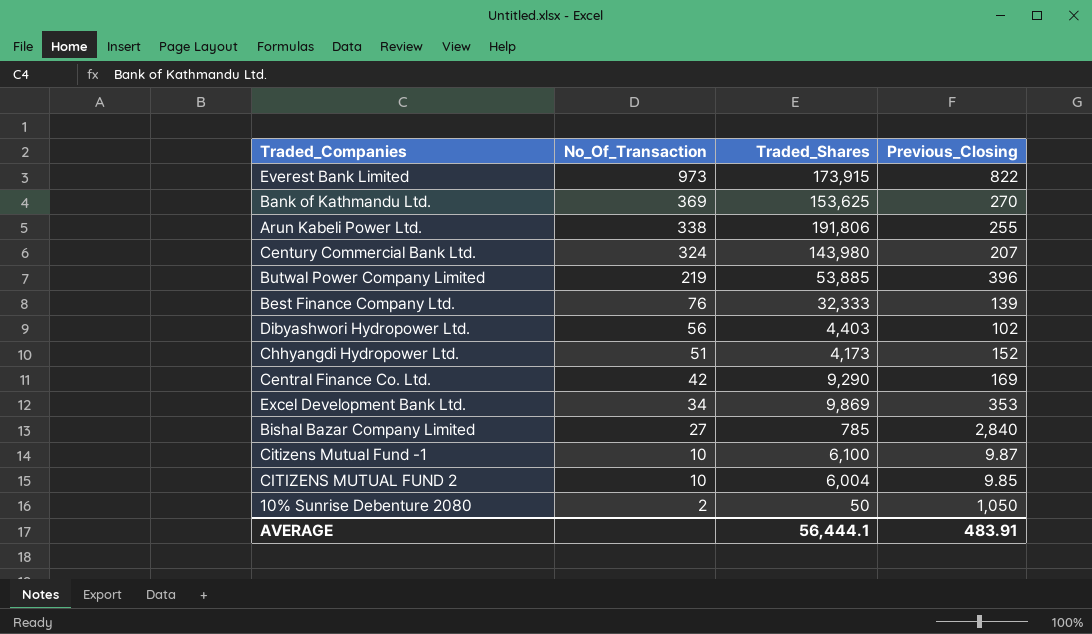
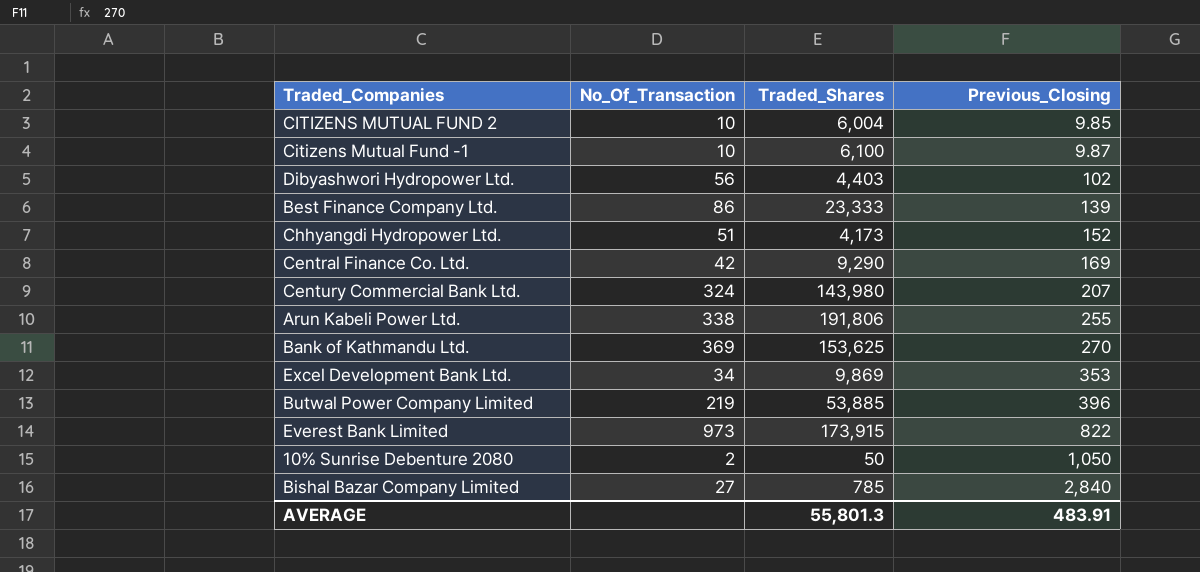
row order: No_Of_Transaction descending -> Previous_Closing ascending
Best Finance Company Ltd. | No_Of_Transaction: 76 -> 86
Best Finance Company Ltd. | Traded_Shares: 32,333 -> 23,333
AVERAGE | Traded_Shares: 56,444.1 -> 55,801.3

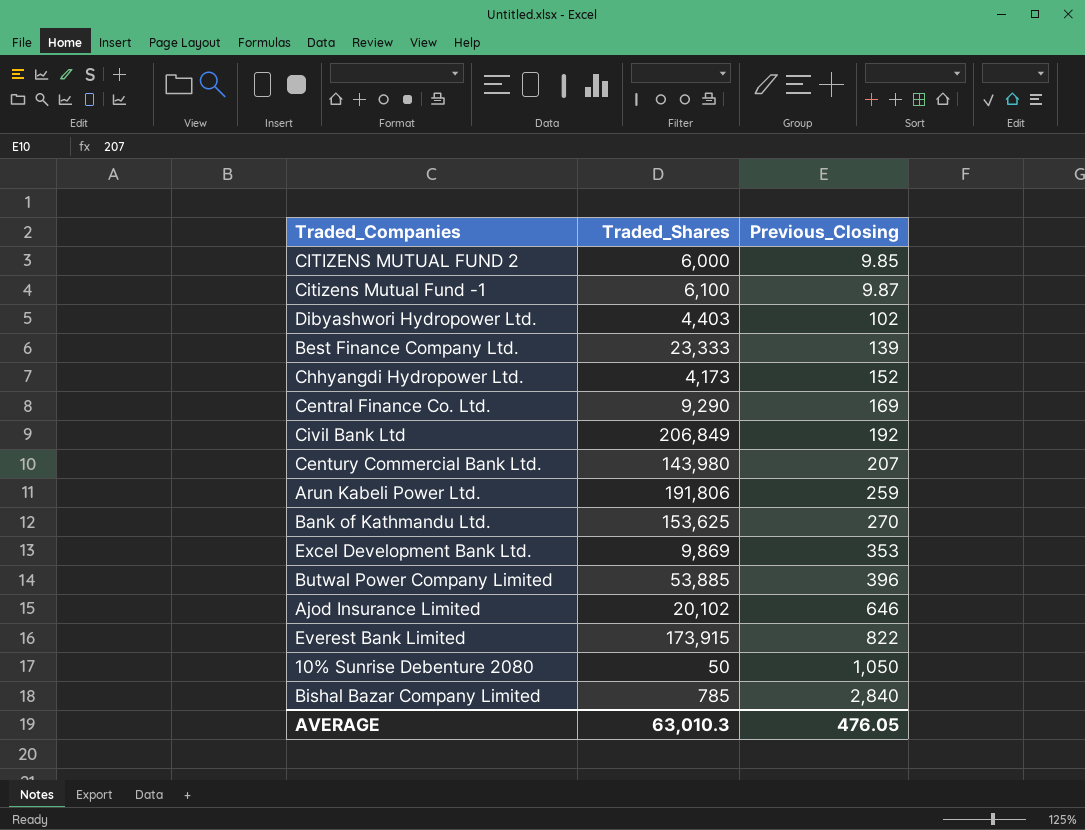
column No_Of_Transaction | position: 2 -> none
CITIZENS MUTUAL FUND 2 | Traded_Shares: 6,004 -> 6,000
row Civil Bank Ltd: none -> 206,849 | 192
Arun Kabeli Power Ltd. | Previous_Closing: 255 -> 259
row Ajod Insurance Limited: none -> 20,102 | 646
AVERAGE | Traded_Shares: 55,801.3 -> 63,010.3
AVERAGE | Previous_Closing: 483.91 -> 476.05

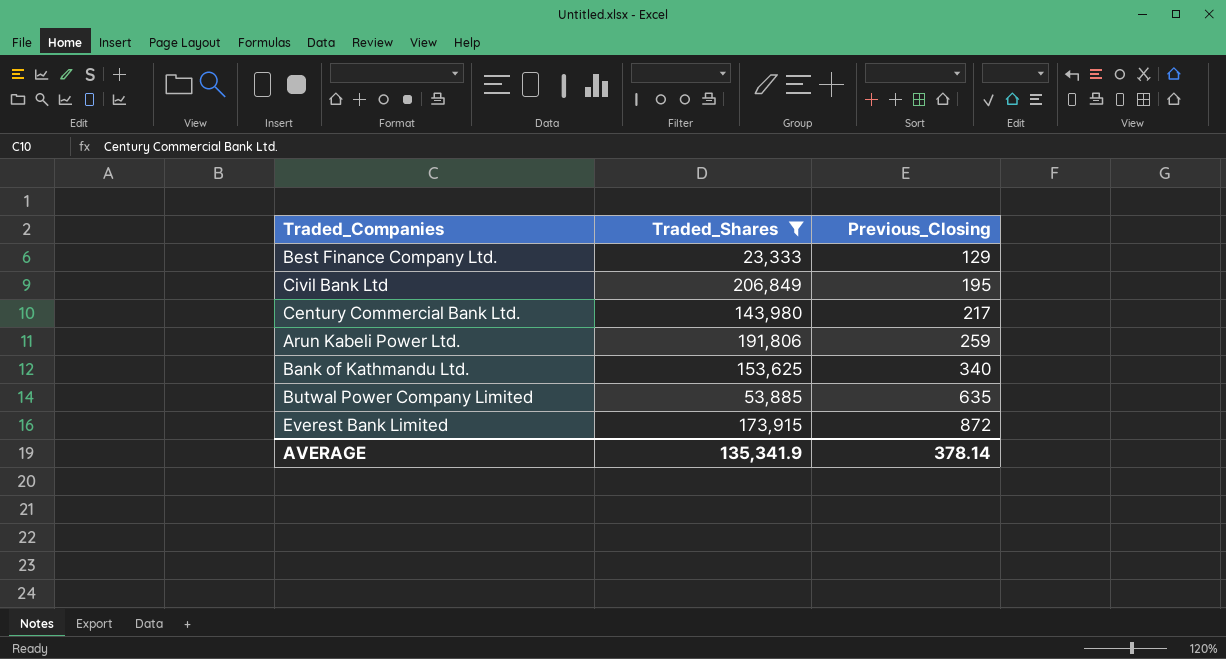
filter: none -> Traded_Shares >= 23,333
Best Finance Company Ltd. | Previous_Closing: 139 -> 129
Civil Bank Ltd | Previous_Closing: 192 -> 195
Century Commercial Bank Ltd. | Previous_Closing: 207 -> 217
Bank of Kathmandu Ltd. | Previous_Closing: 270 -> 340
Butwal Power Company Limited | Previous_Closing: 396 -> 635
Everest Bank Limited | Previous_Closing: 822 -> 872
AVERAGE | Traded_Shares: 63,010.3 -> 135,341.9
AVERAGE | Previous_Closing: 476.05 -> 378.14

